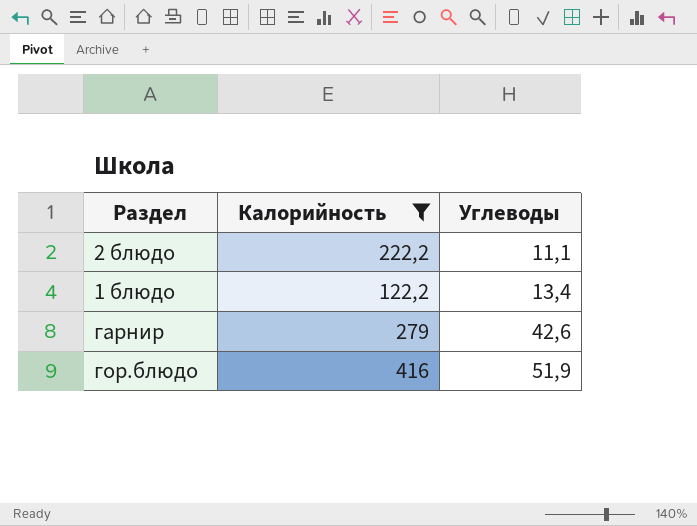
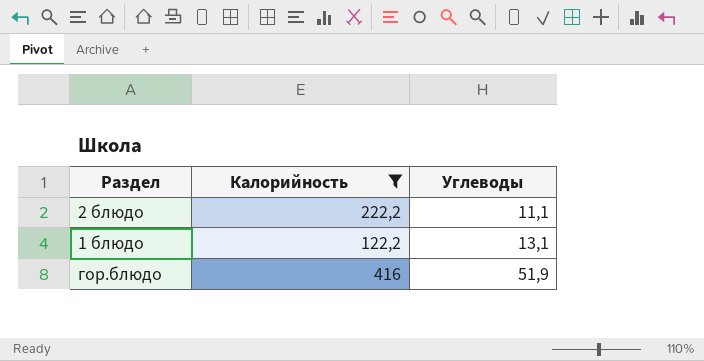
row гарнир: 279 | 42,6 -> none
1 блюдо | Углеводы: 13,4 -> 13,1

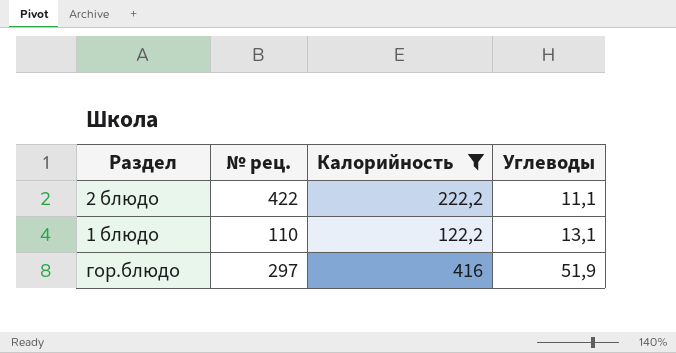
column № рец. | position: none -> 2

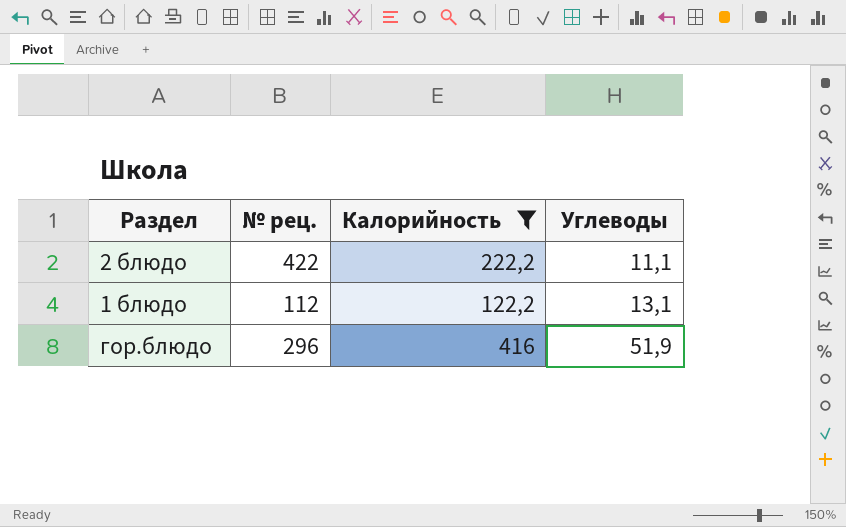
1 блюдо | № рец.: 110 -> 112
гор.блюдо | № рец.: 297 -> 296

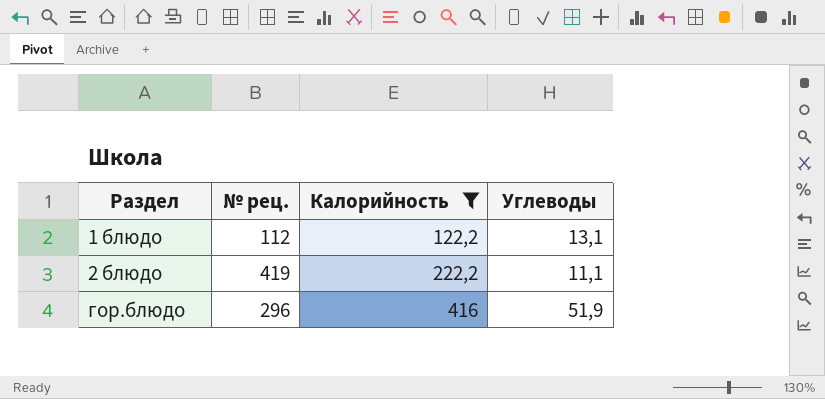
row order: Углеводы ascending -> Раздел ascending
2 блюдо | № рец.: 422 -> 419

